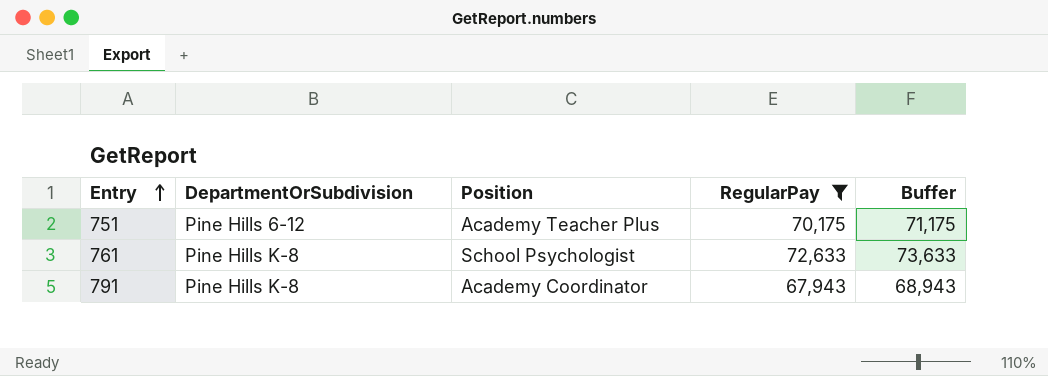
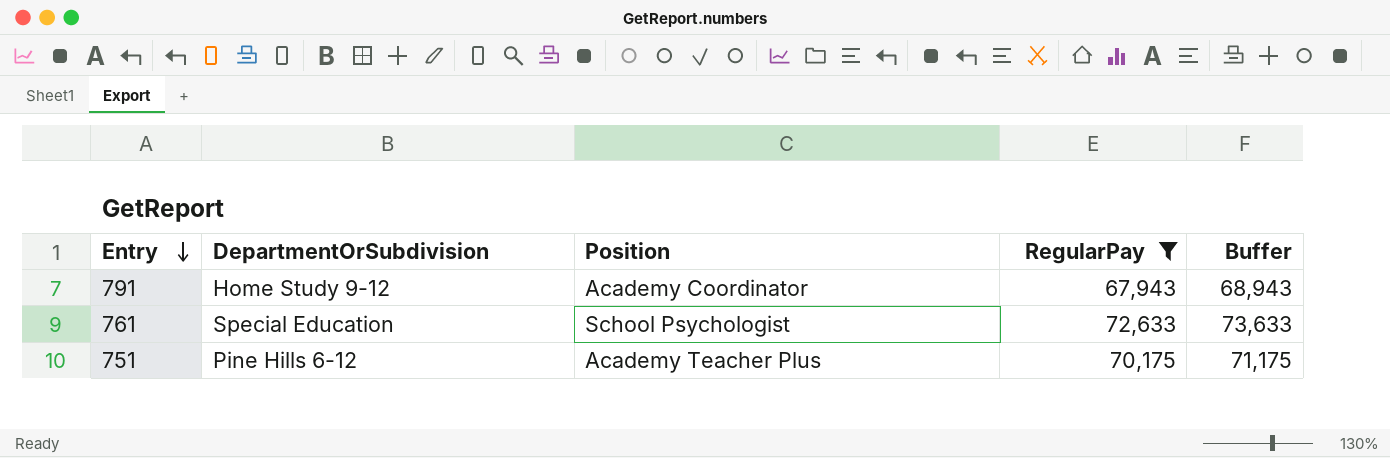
row order: Entry ascending -> Entry descending
791 | DepartmentOrSubdivision: Pine Hills K-8 -> Home Study 9-12
761 | DepartmentOrSubdivision: Pine Hills K-8 -> Special Education

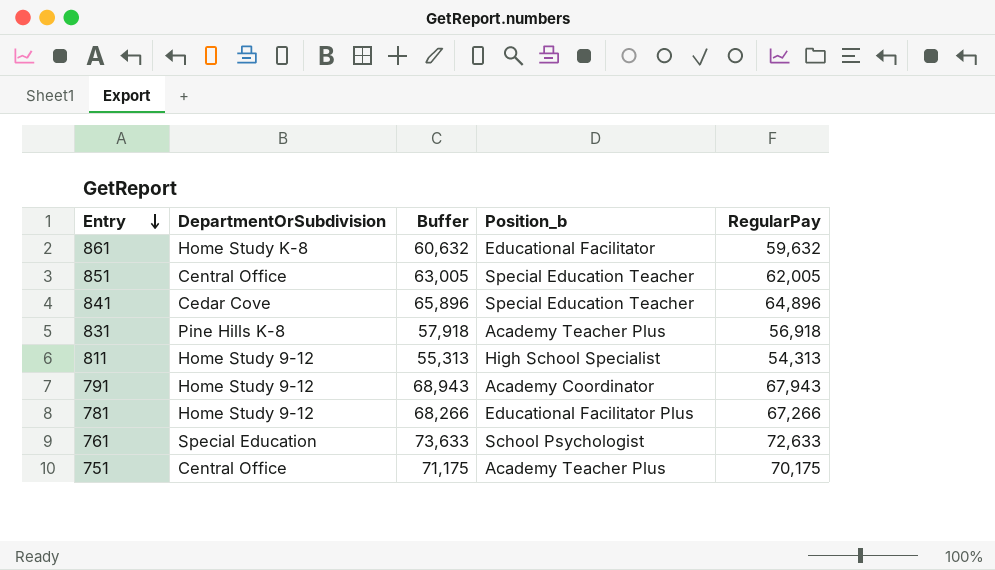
filter: RegularPay >= 67,943 -> none
column Buffer | position: 5 -> 3
column name: Position -> Position_b
751 | DepartmentOrSubdivision: Pine Hills 6-12 -> Central Office

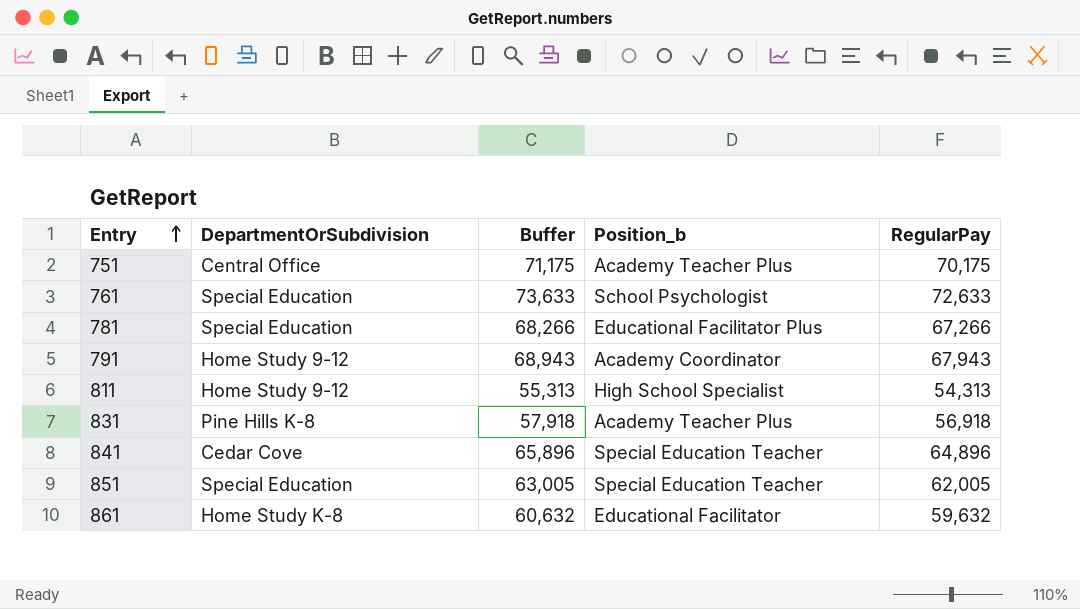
row order: Entry descending -> Entry ascending
781 | DepartmentOrSubdivision: Home Study 9-12 -> Special Education
851 | DepartmentOrSubdivision: Central Office -> Special Education

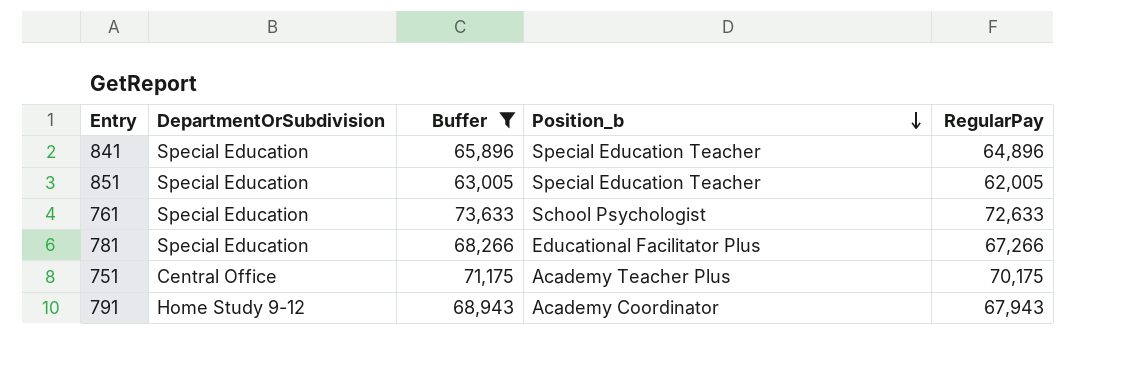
filter: none -> Buffer >= 63,005
row order: Entry ascending -> Position_b descending
841 | DepartmentOrSubdivision: Cedar Cove -> Special Education

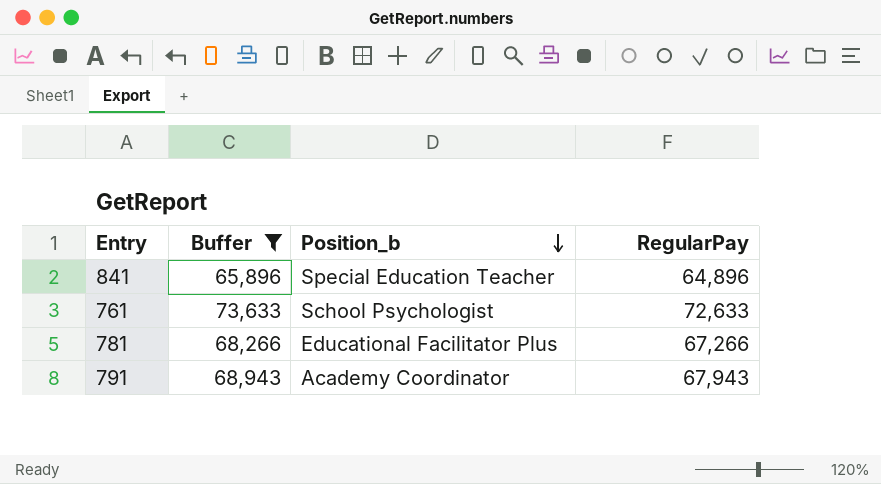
column DepartmentOrSubdivision | position: 2 -> none
row 851: Special Education | 63,005 | Special Education Teacher | 62,005 -> none
row 751: Central Office | 71,175 | Academy Teacher Plus | 70,175 -> none

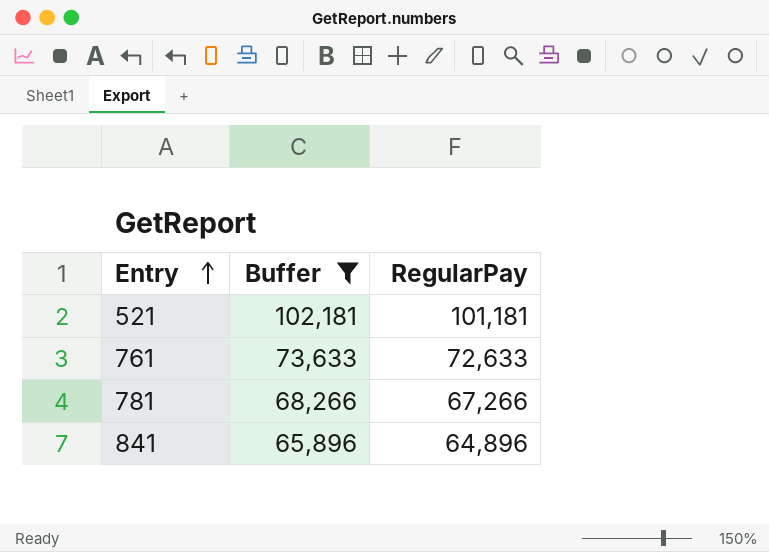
row order: Position_b descending -> Entry ascending
column Position_b | position: 3 -> none
row 791: 68,943 | Academy Coordinator | 67,943 -> none
row 521: none -> 102,181 | 101,181

